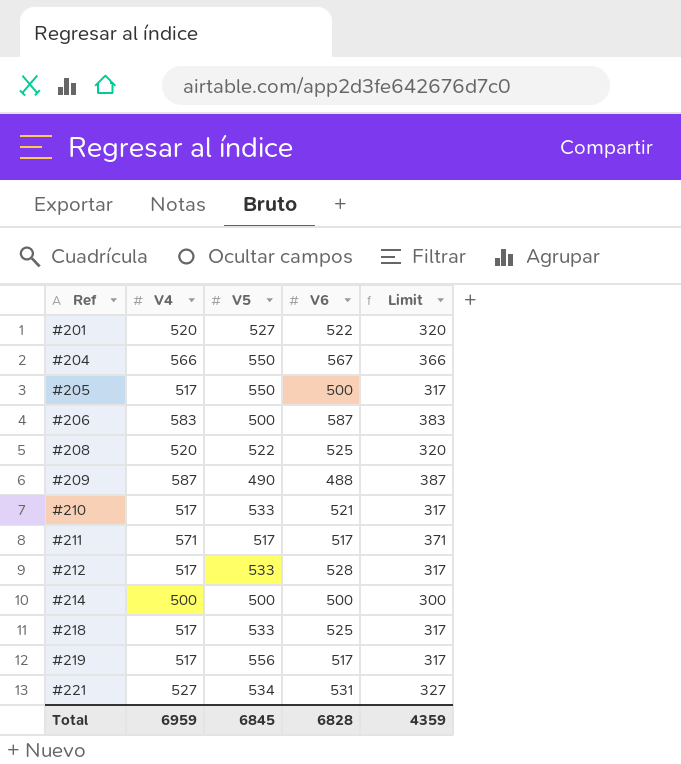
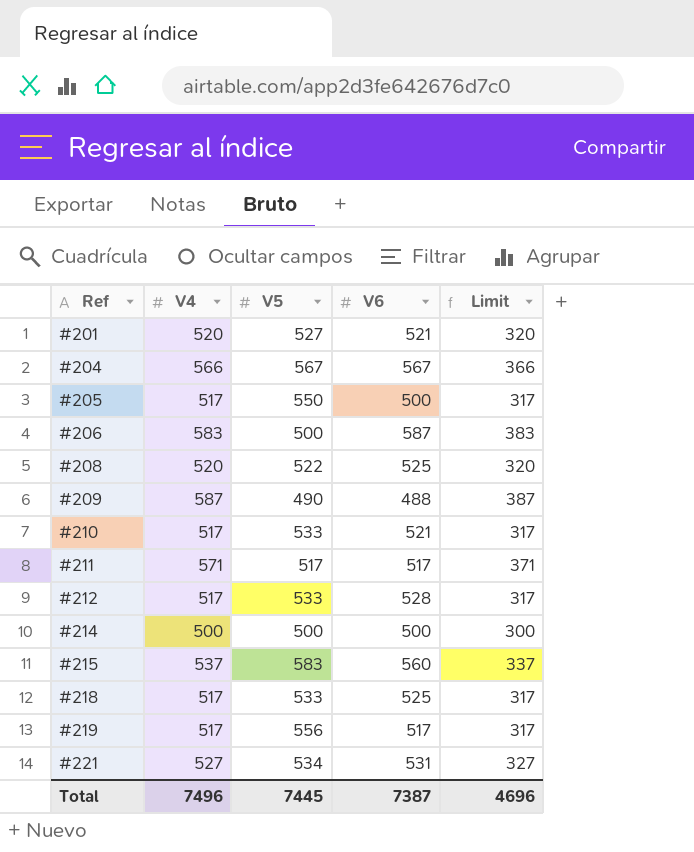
#201 | V6: 522 -> 521
#204 | V5: 550 -> 567
row #215: none -> 537 | 583 | 560 | 337
Total | V4: 6959 -> 7496
Total | V5: 6845 -> 7445
Total | V6: 6828 -> 7387
Total | Limit: 4359 -> 4696

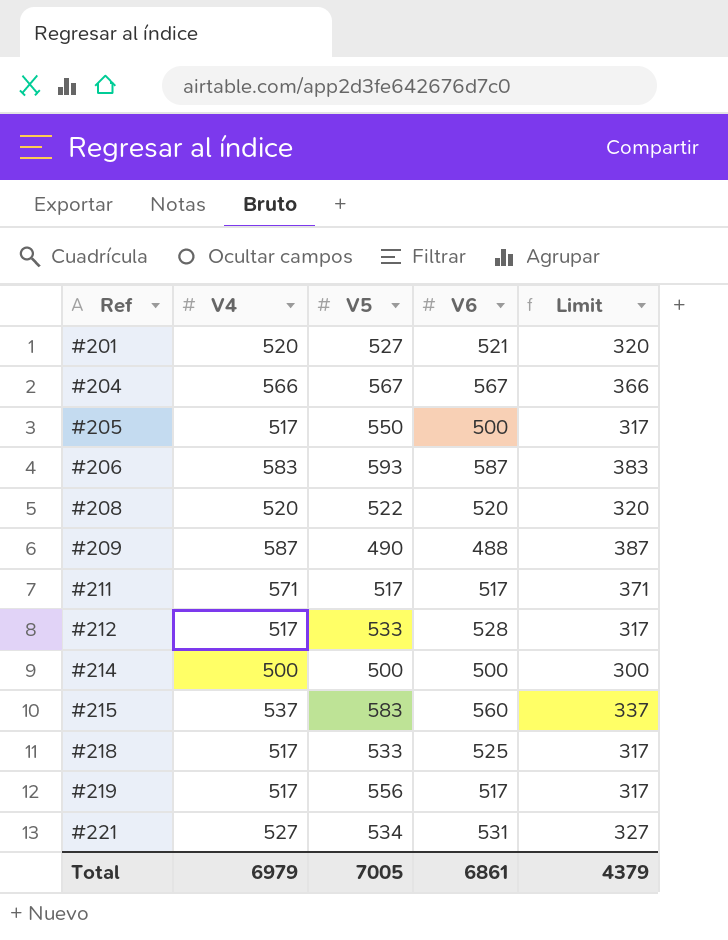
row #210: 517 | 533 | 521 | 317 -> none
#206 | V5: 500 -> 593
#208 | V6: 525 -> 520
Total | V4: 7496 -> 6979
Total | V5: 7445 -> 7005
Total | V6: 7387 -> 6861
Total | Limit: 4696 -> 4379

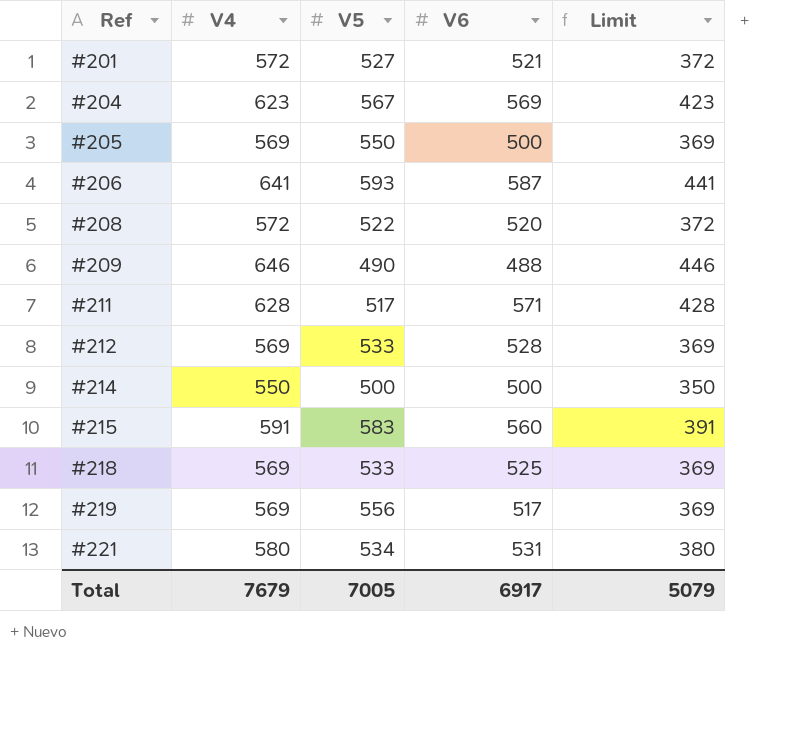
#201 | V4: 520 -> 572
#201 | Limit: 320 -> 372
#204 | V4: 566 -> 623
#204 | V6: 567 -> 569
#204 | Limit: 366 -> 423
#205 | V4: 517 -> 569
#205 | Limit: 317 -> 369
#206 | V4: 583 -> 641
#206 | Limit: 383 -> 441
#208 | V4: 520 -> 572
#208 | Limit: 320 -> 372
#209 | V4: 587 -> 646
#209 | Limit: 387 -> 446
#211 | V4: 571 -> 628
#211 | V6: 517 -> 571
#211 | Limit: 371 -> 428
#212 | V4: 517 -> 569
#212 | Limit: 317 -> 369
#214 | V4: 500 -> 550
#214 | Limit: 300 -> 350
#215 | V4: 537 -> 591
#215 | Limit: 337 -> 391
#218 | V4: 517 -> 569
#218 | Limit: 317 -> 369
#219 | V4: 517 -> 569
#219 | Limit: 317 -> 369
#221 | V4: 527 -> 580
#221 | Limit: 327 -> 380
Total | V4: 6979 -> 7679
Total | V6: 6861 -> 6917
Total | Limit: 4379 -> 5079

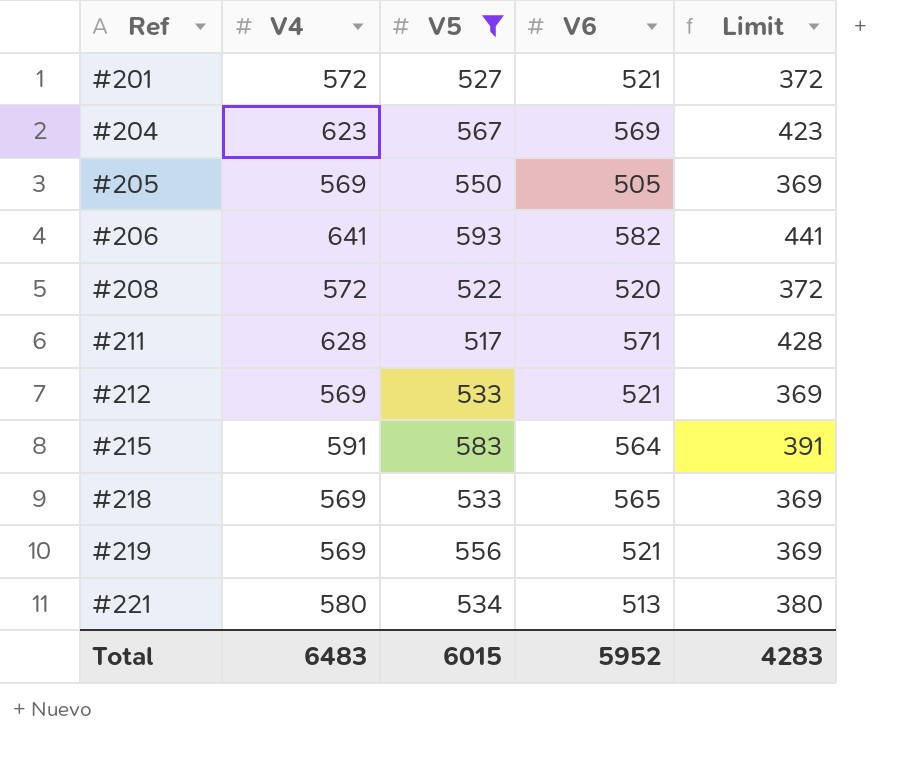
filter: none -> V5 >= 517
#205 | V6: 500 -> 505
#206 | V6: 587 -> 582
#212 | V6: 528 -> 521
#215 | V6: 560 -> 564
#218 | V6: 525 -> 565
#219 | V6: 517 -> 521
#221 | V6: 531 -> 513
Total | V4: 7679 -> 6483
Total | V5: 7005 -> 6015
Total | V6: 6917 -> 5952
Total | Limit: 5079 -> 4283

